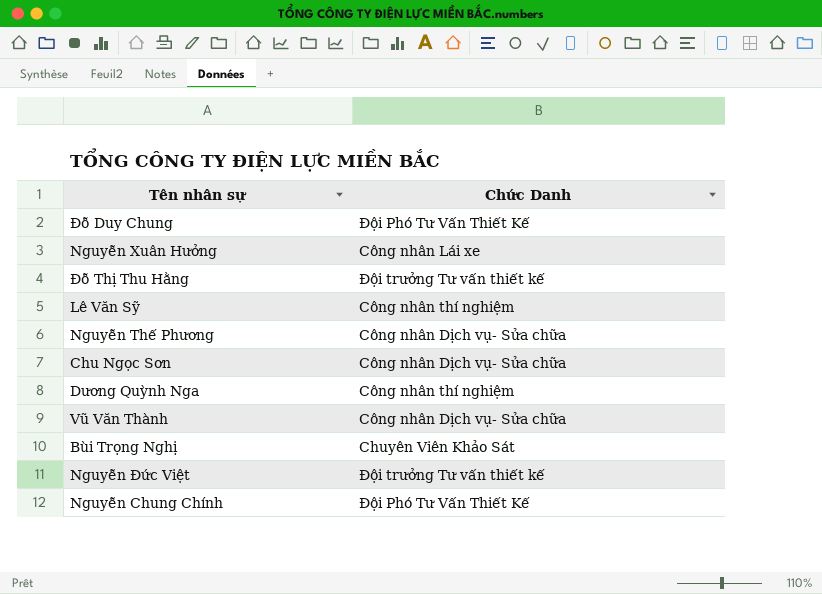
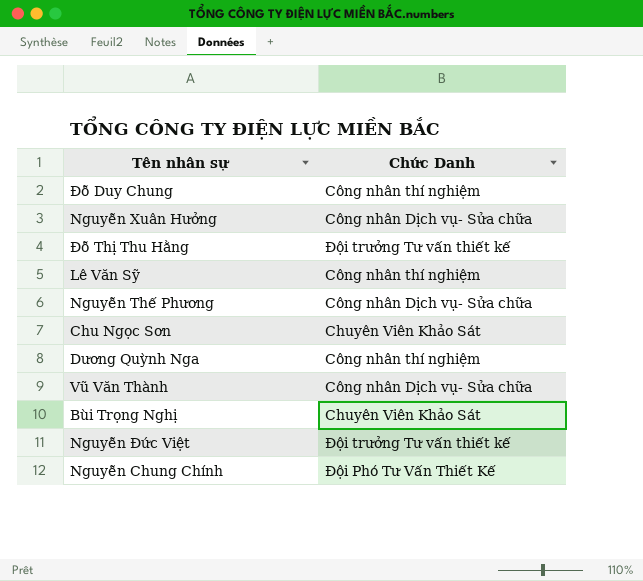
Đỗ Duy Chung | Chức Danh: Đội Phó Tư Vấn Thiết Kế -> Công nhân thí nghiệm
Nguyễn Xuân Hưởng | Chức Danh: Công nhân Lái xe -> Công nhân Dịch vụ- Sửa chữa
Chu Ngọc Sơn | Chức Danh: Công nhân Dịch vụ- Sửa chữa -> Chuyên Viên Khảo Sát

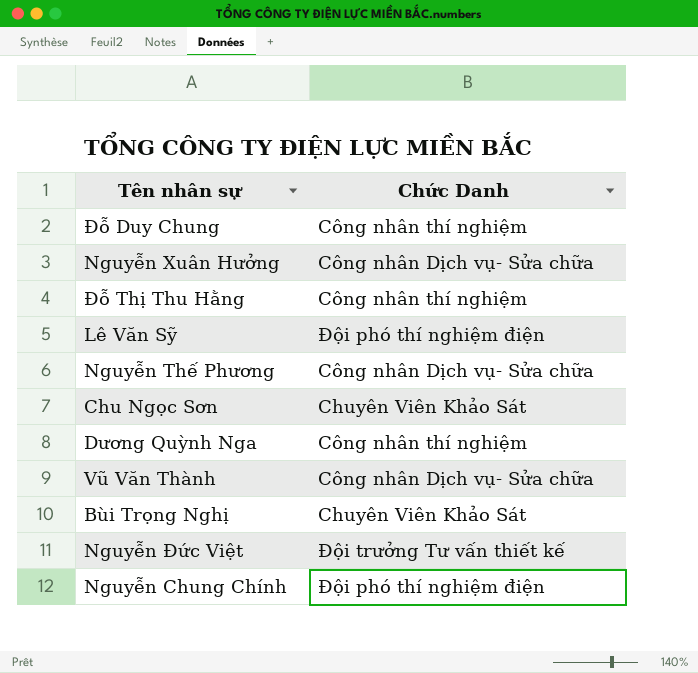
Đỗ Thị Thu Hằng | Chức Danh: Đội trưởng Tư vấn thiết kế -> Công nhân thí nghiệm
Lê Văn Sỹ | Chức Danh: Công nhân thí nghiệm -> Đội phó thí nghiệm điện
Nguyễn Chung Chính | Chức Danh: Đội Phó Tư Vấn Thiết Kế -> Đội phó thí nghiệm điện

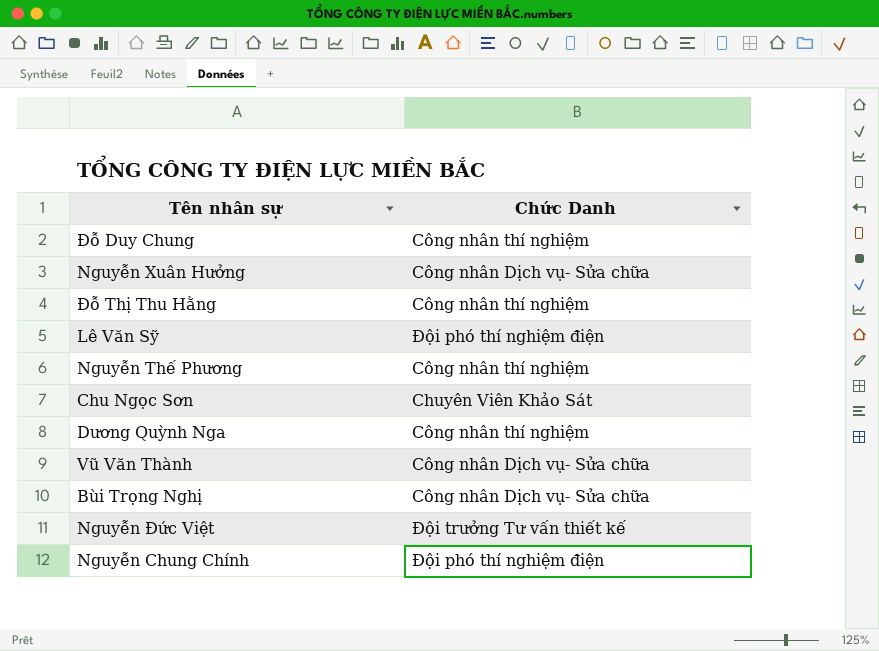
Nguyễn Thế Phương | Chức Danh: Công nhân Dịch vụ- Sửa chữa -> Công nhân thí nghiệm
Bùi Trọng Nghị | Chức Danh: Chuyên Viên Khảo Sát -> Công nhân Dịch vụ- Sửa chữa

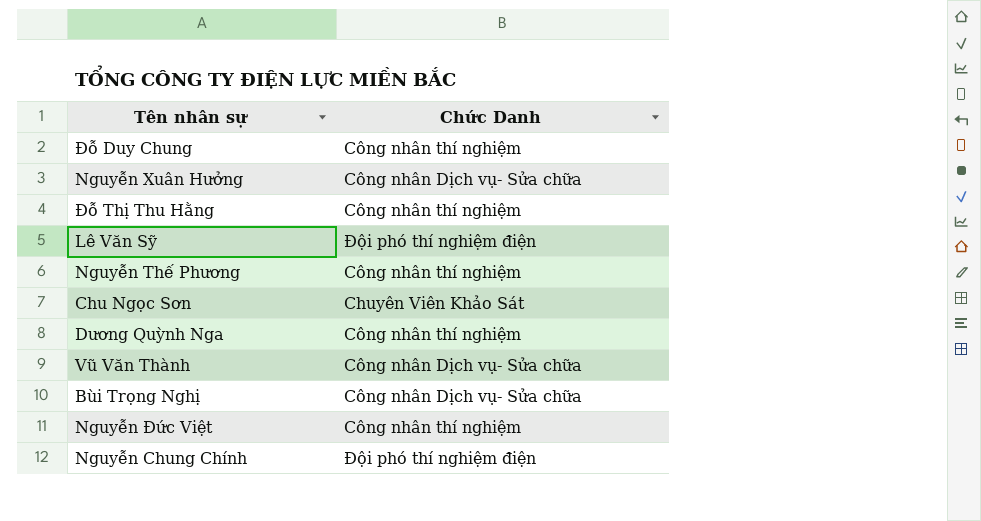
Nguyễn Đức Việt | Chức Danh: Đội trưởng Tư vấn thiết kế -> Công nhân thí nghiệm

